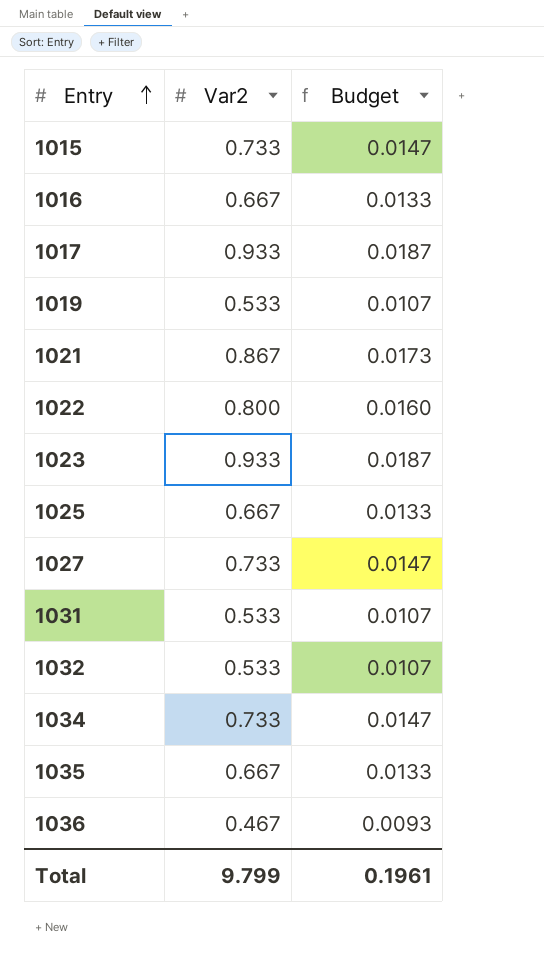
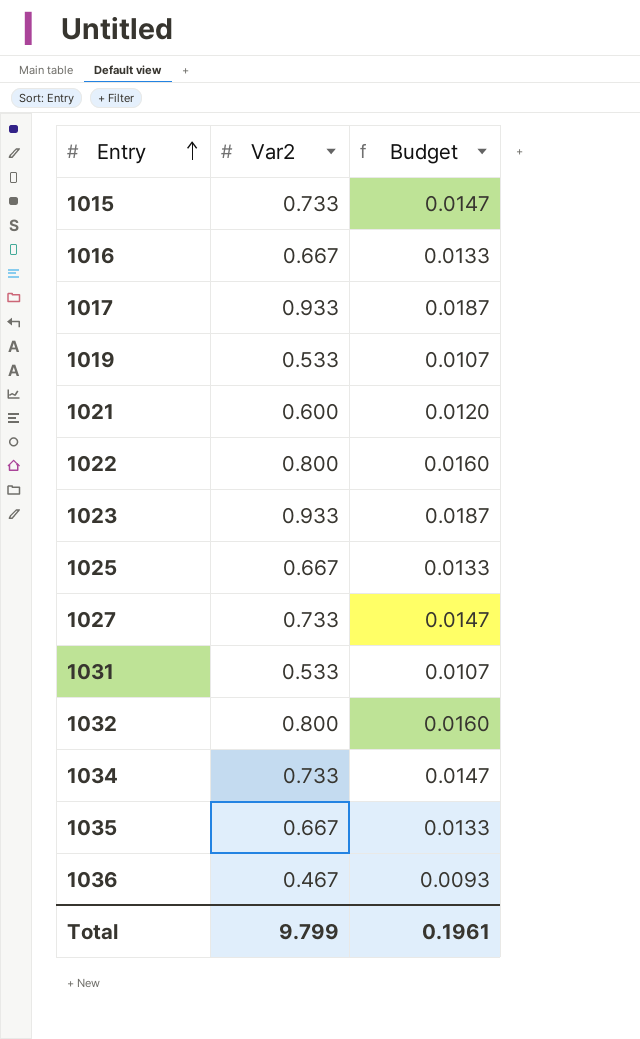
1021 | Var2: 0.867 -> 0.600
1021 | Budget: 0.0173 -> 0.0120
1032 | Var2: 0.533 -> 0.800
1032 | Budget: 0.0107 -> 0.0160

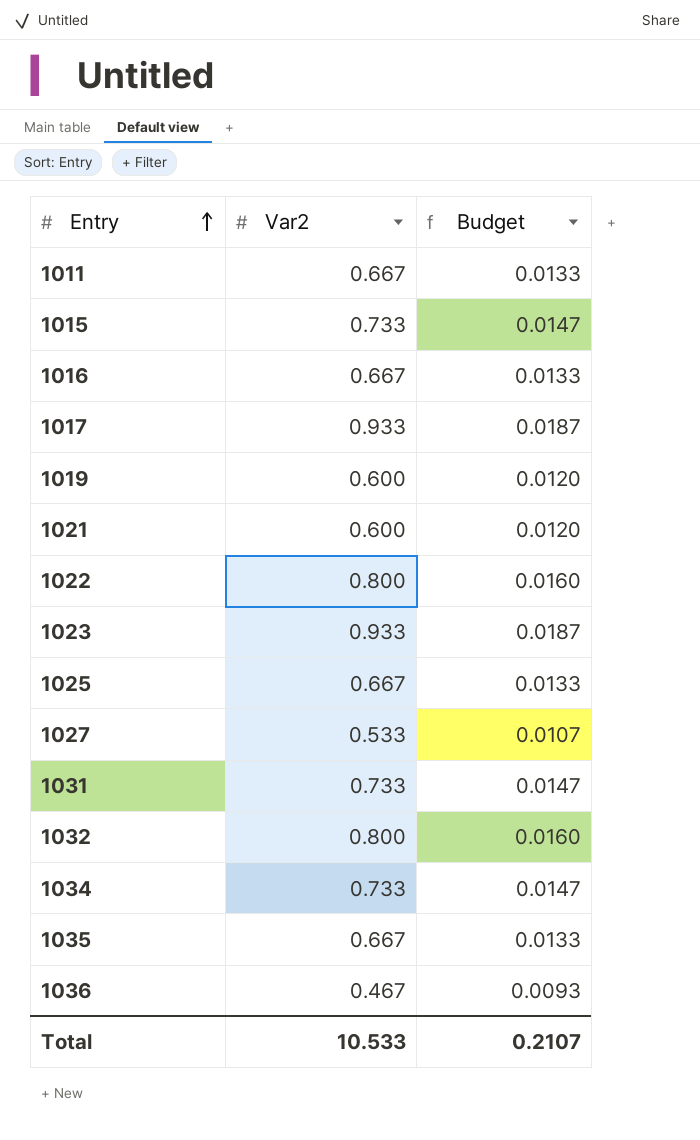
row 1011: none -> 0.667 | 0.0133
1019 | Var2: 0.533 -> 0.600
1019 | Budget: 0.0107 -> 0.0120
1027 | Var2: 0.733 -> 0.533
1027 | Budget: 0.0147 -> 0.0107
1031 | Var2: 0.533 -> 0.733
1031 | Budget: 0.0107 -> 0.0147
Total | Var2: 9.799 -> 10.533
Total | Budget: 0.1961 -> 0.2107

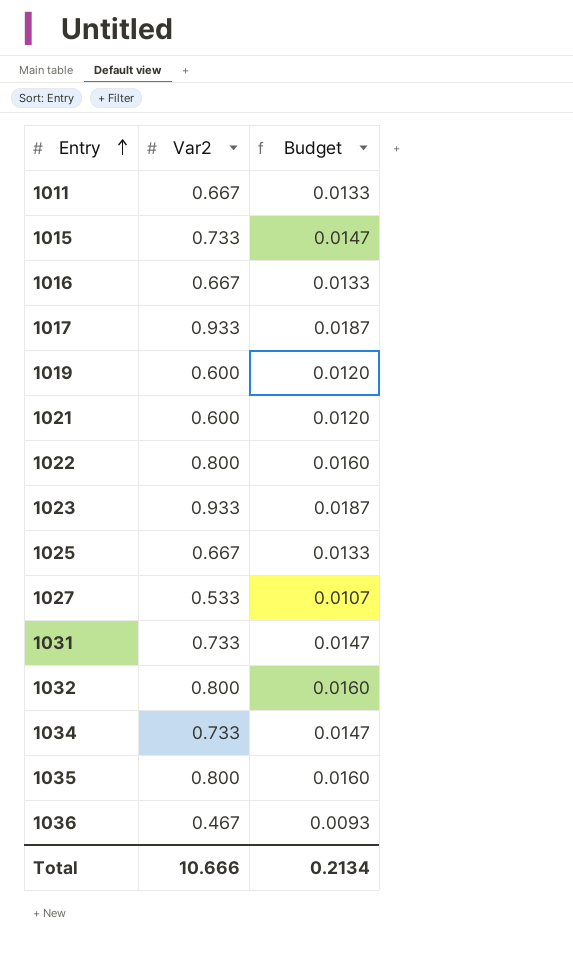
1035 | Var2: 0.667 -> 0.800
1035 | Budget: 0.0133 -> 0.0160
Total | Var2: 10.533 -> 10.666
Total | Budget: 0.2107 -> 0.2134

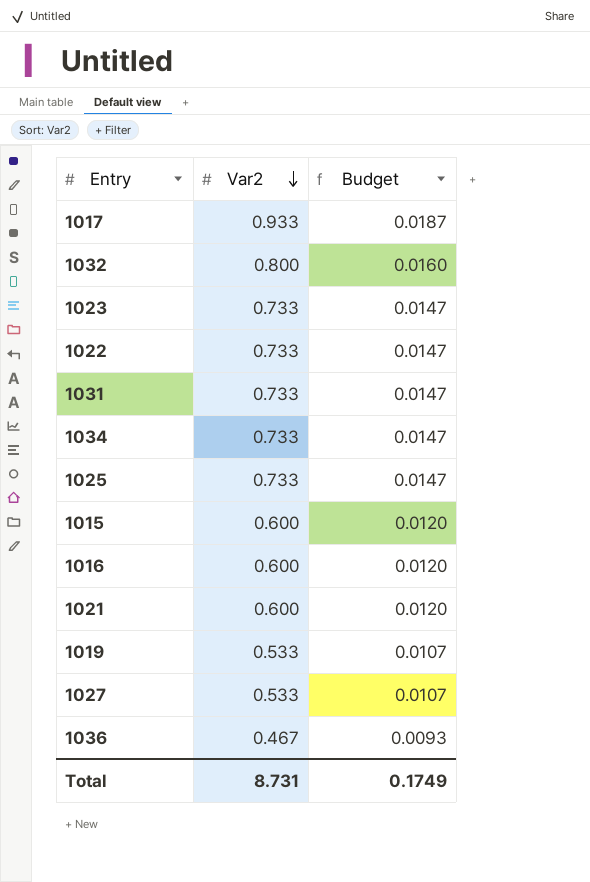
row order: Entry ascending -> Var2 descending
row 1011: 0.667 | 0.0133 -> none
row 1035: 0.800 | 0.0160 -> none
1023 | Var2: 0.933 -> 0.733
1023 | Budget: 0.0187 -> 0.0147
1022 | Var2: 0.800 -> 0.733
1022 | Budget: 0.0160 -> 0.0147
1025 | Var2: 0.667 -> 0.733
1025 | Budget: 0.0133 -> 0.0147
1015 | Var2: 0.733 -> 0.600
1015 | Budget: 0.0147 -> 0.0120
1016 | Var2: 0.667 -> 0.600
1016 | Budget: 0.0133 -> 0.0120
1019 | Var2: 0.600 -> 0.533
1019 | Budget: 0.0120 -> 0.0107
Total | Var2: 10.666 -> 8.731
Total | Budget: 0.2134 -> 0.1749

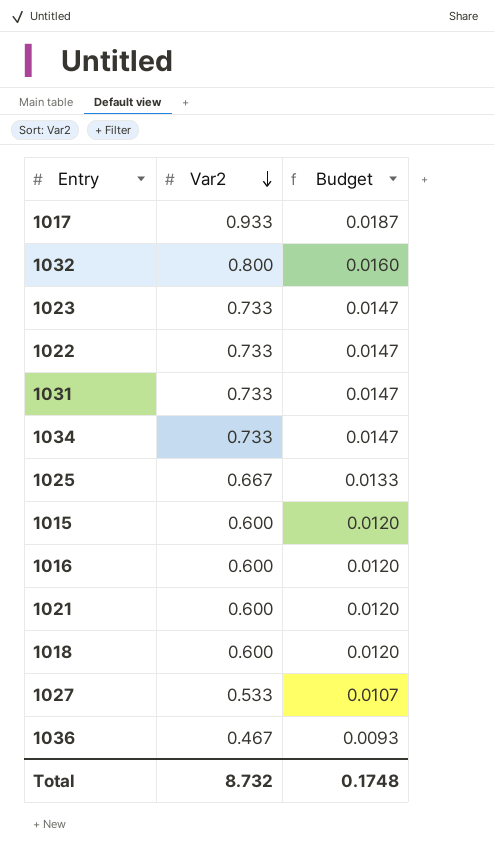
row 1019: 0.533 | 0.0107 -> none
1025 | Var2: 0.733 -> 0.667
1025 | Budget: 0.0147 -> 0.0133
row 1018: none -> 0.600 | 0.0120
Total | Var2: 8.731 -> 8.732
Total | Budget: 0.1749 -> 0.1748

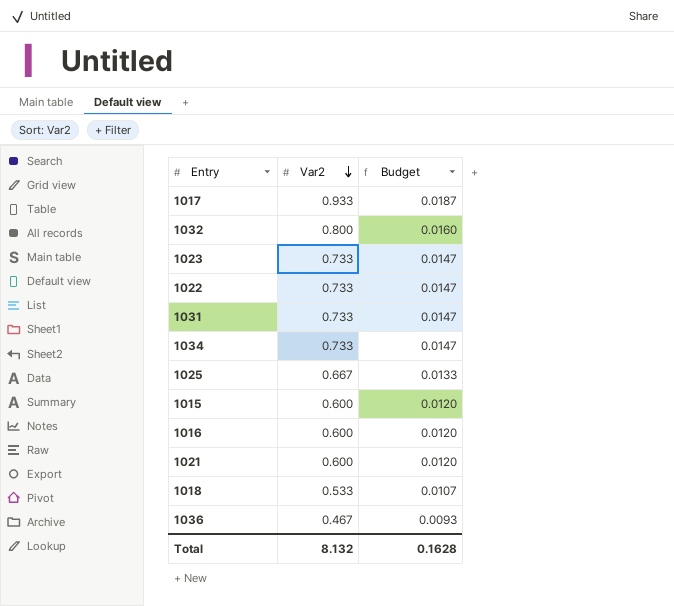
row 1027: 0.533 | 0.0107 -> none
1018 | Var2: 0.600 -> 0.533
1018 | Budget: 0.0120 -> 0.0107
Total | Var2: 8.732 -> 8.132
Total | Budget: 0.1748 -> 0.1628

